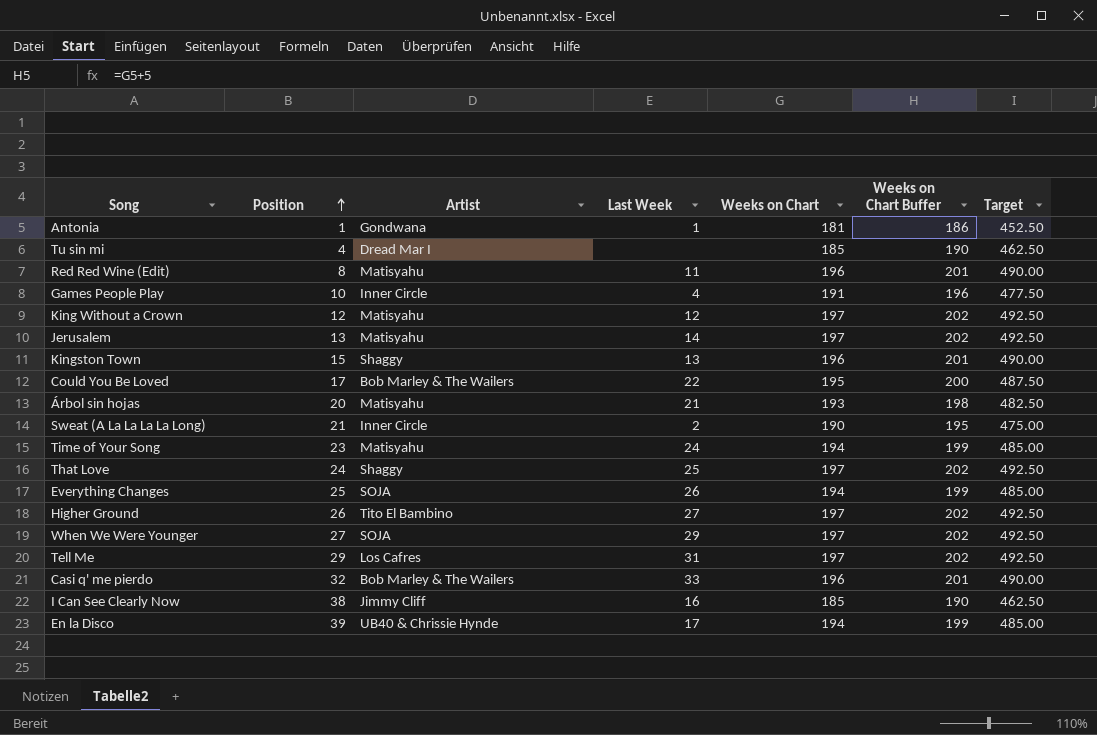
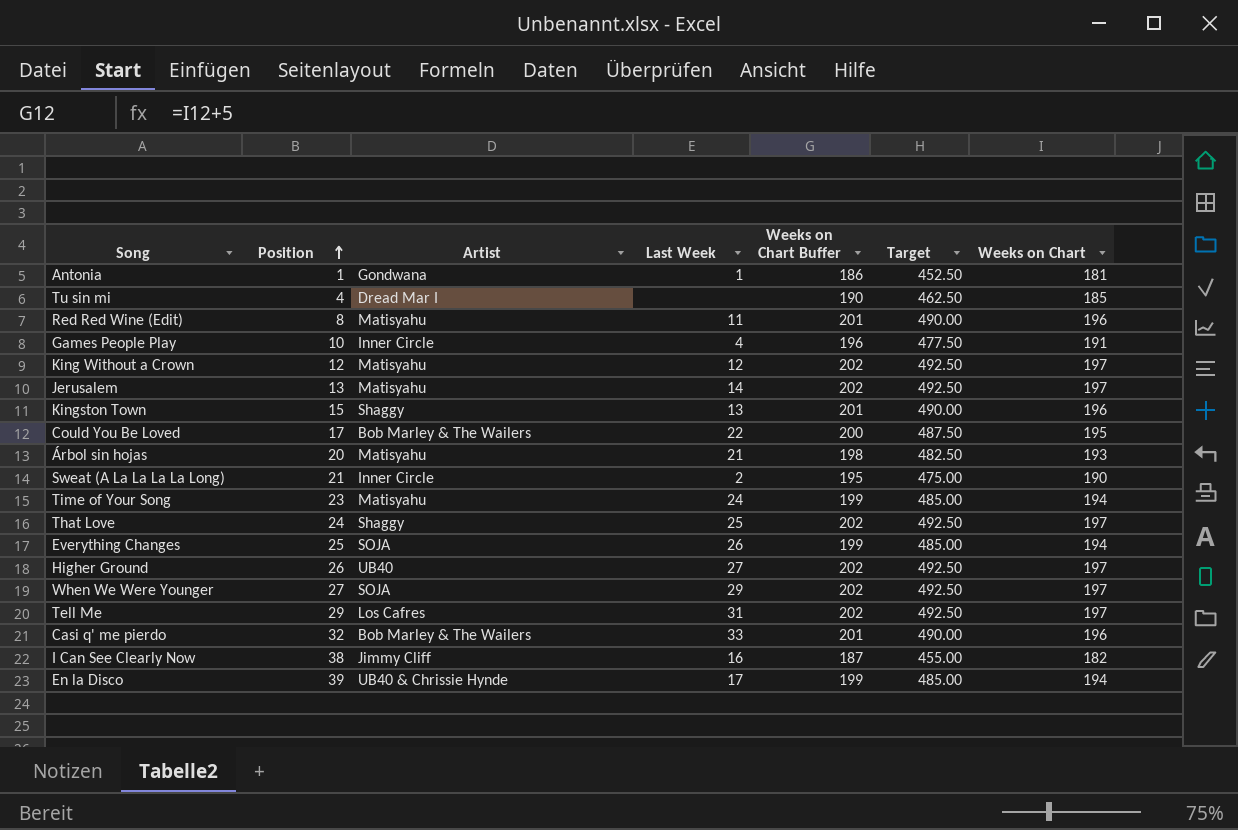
column Weeks on Chart | position: 5 -> 7
Higher Ground | Artist: Tito El Bambino -> UB40
I Can See Clearly Now | Weeks on Chart Buffer: 190 -> 187
I Can See Clearly Now | Target: 462.50 -> 455.00
I Can See Clearly Now | Weeks on Chart: 185 -> 182

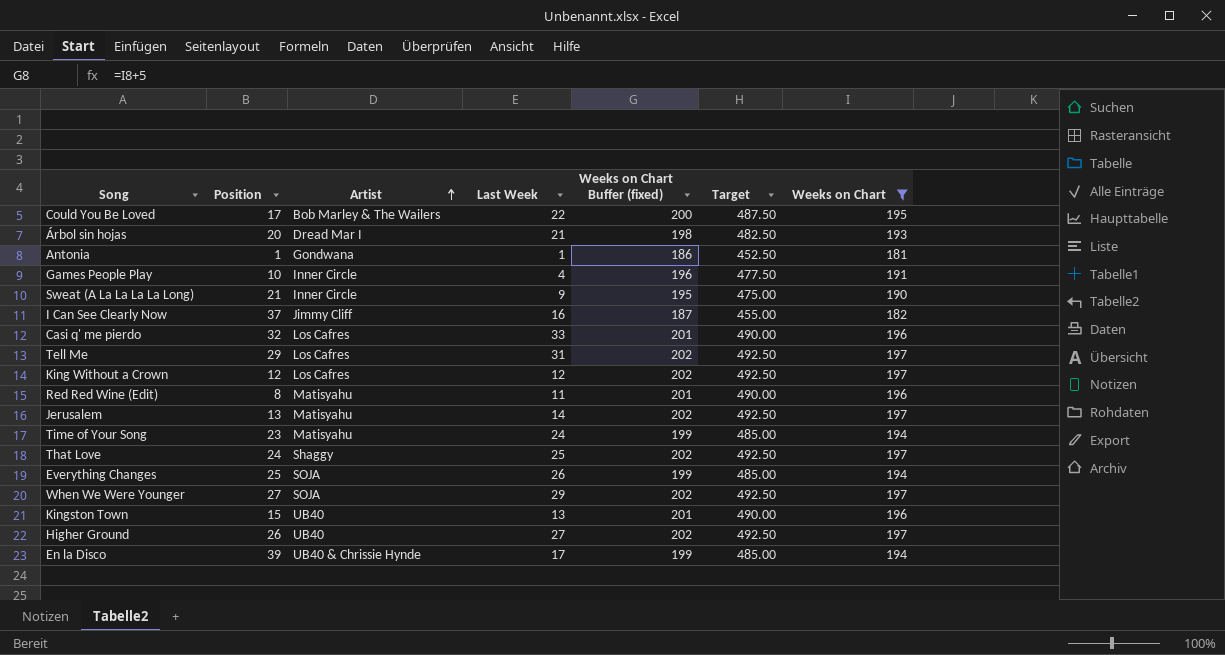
filter: none -> Weeks on Chart != 185
row order: Position ascending -> Artist ascending
column name: Weeks on Chart Buffer -> Weeks on Chart Buffer (fixed)
Árbol sin hojas | Artist: Matisyahu -> Dread Mar I
Sweat (A La La La La Long) | Last Week: 2 -> 9
I Can See Clearly Now | Position: 38 -> 37
Casi q' me pierdo | Artist: Bob Marley & The Wailers -> Los Cafres
King Without a Crown | Artist: Matisyahu -> Los Cafres
Kingston Town | Artist: Shaggy -> UB40

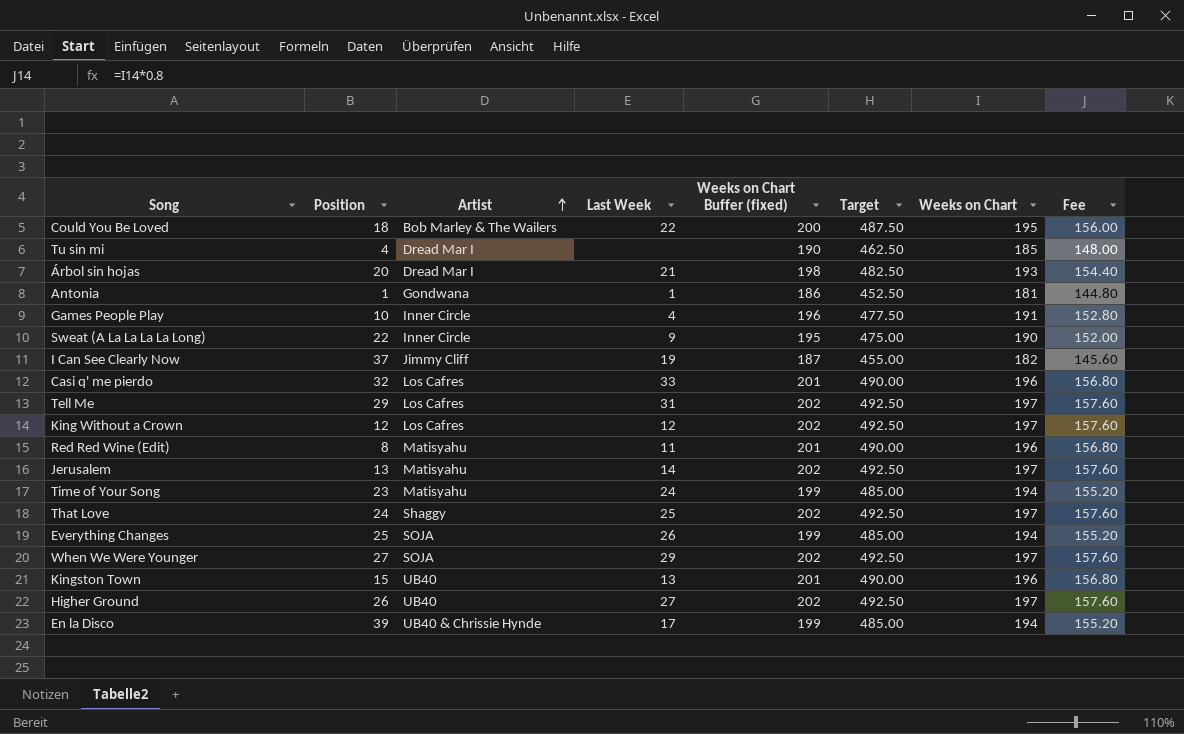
filter: Weeks on Chart != 185 -> none
column Fee | formula: none -> [Weeks on Chart] * 0.8
Could You Be Loved | Position: 17 -> 18
Sweat (A La La La La Long) | Position: 21 -> 22
I Can See Clearly Now | Last Week: 16 -> 19

